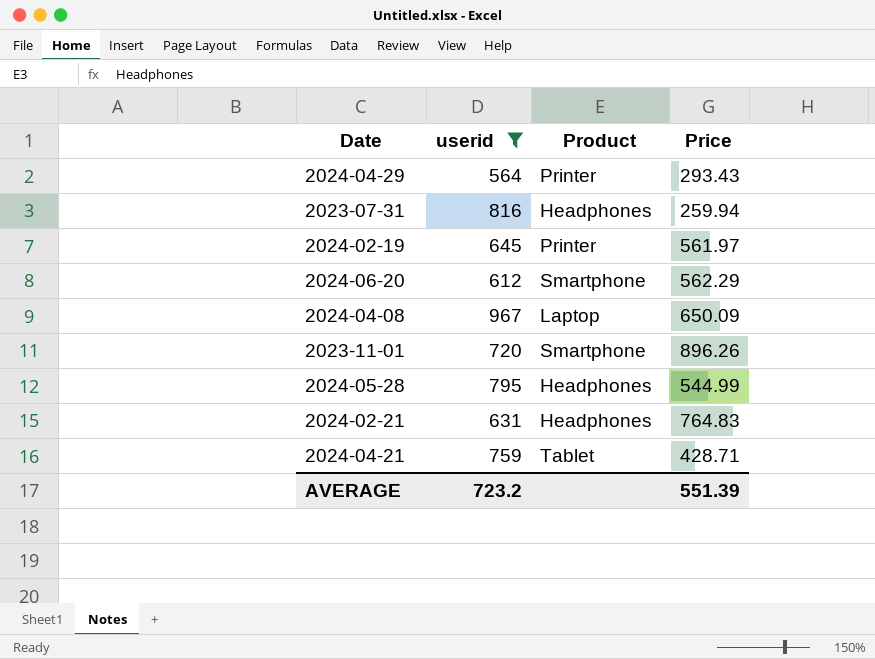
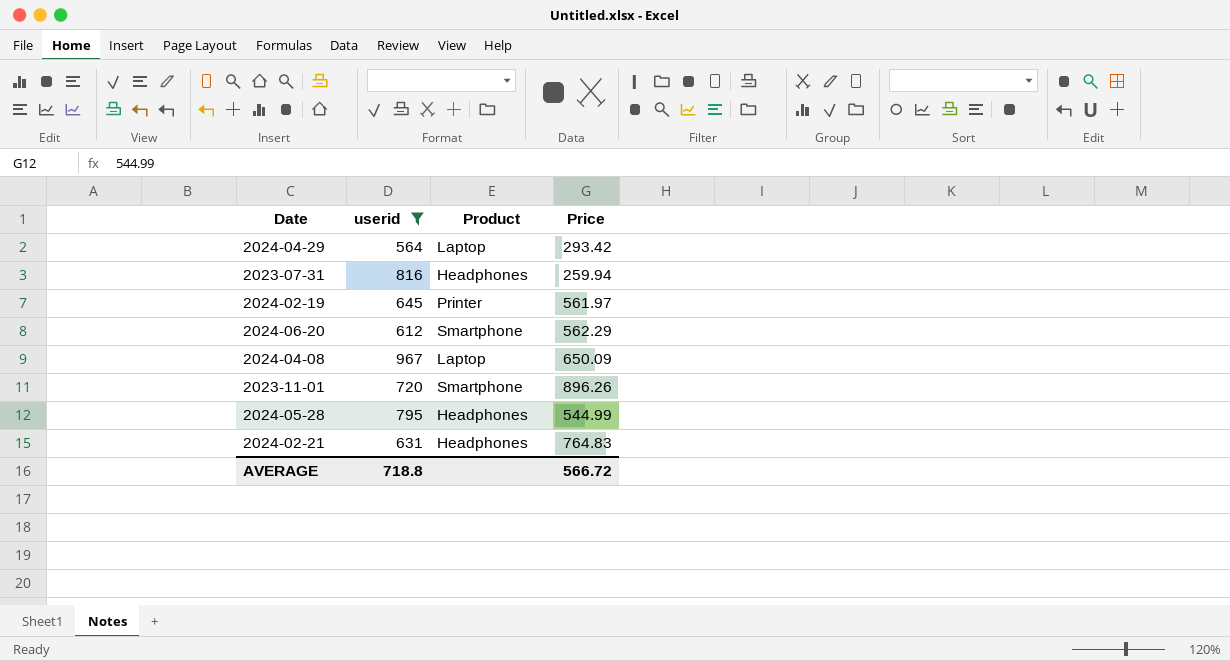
row 2024-04-21: 759 | Tablet | 428.71 -> none
2024-04-29 | Product: Printer -> Laptop
2024-04-29 | Price: 293.43 -> 293.42
AVERAGE | userid: 723.2 -> 718.8
AVERAGE | Price: 551.39 -> 566.72

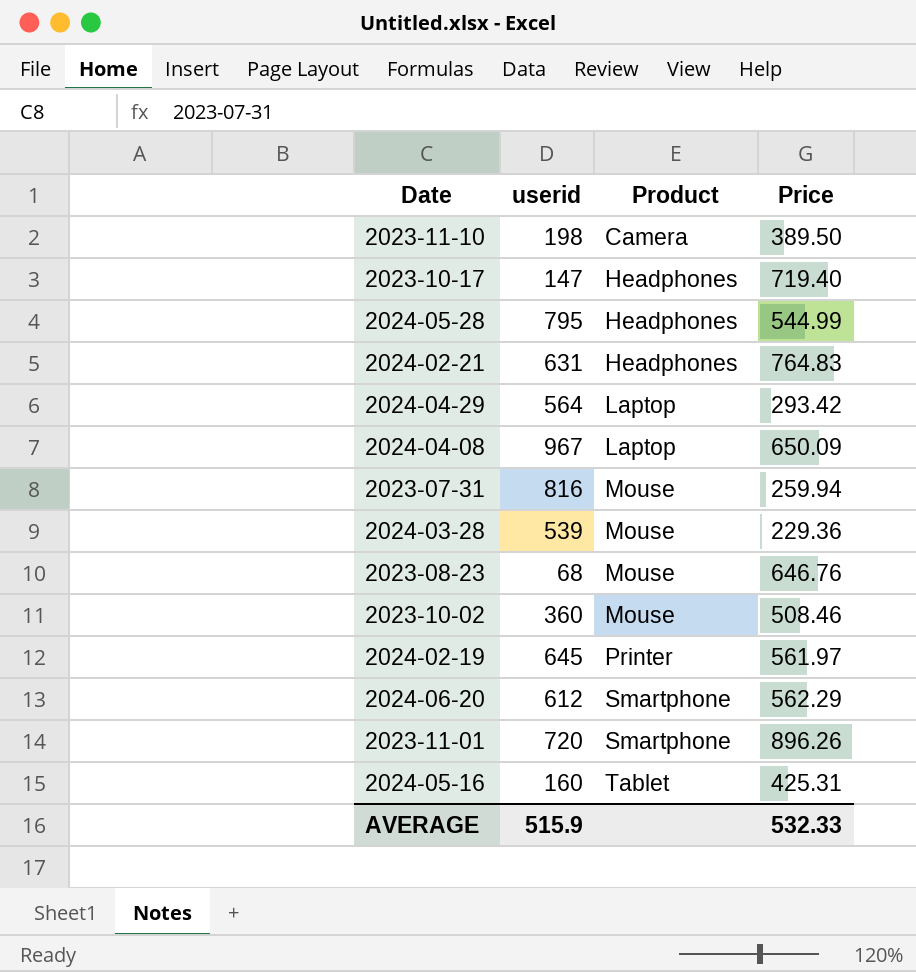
filter: userid >= 564 -> none
row order: none -> Product ascending
2023-07-31 | Product: Headphones -> Mouse
AVERAGE | userid: 718.8 -> 515.9
AVERAGE | Price: 566.72 -> 532.33

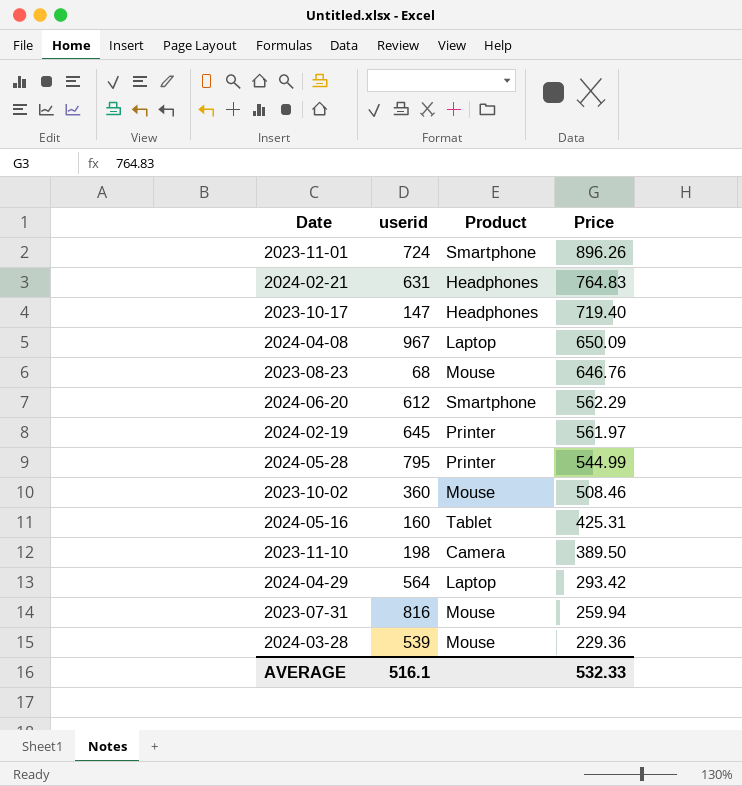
row order: Product ascending -> Price descending
2023-11-01 | userid: 720 -> 724
2024-05-28 | Product: Headphones -> Printer
AVERAGE | userid: 515.9 -> 516.1

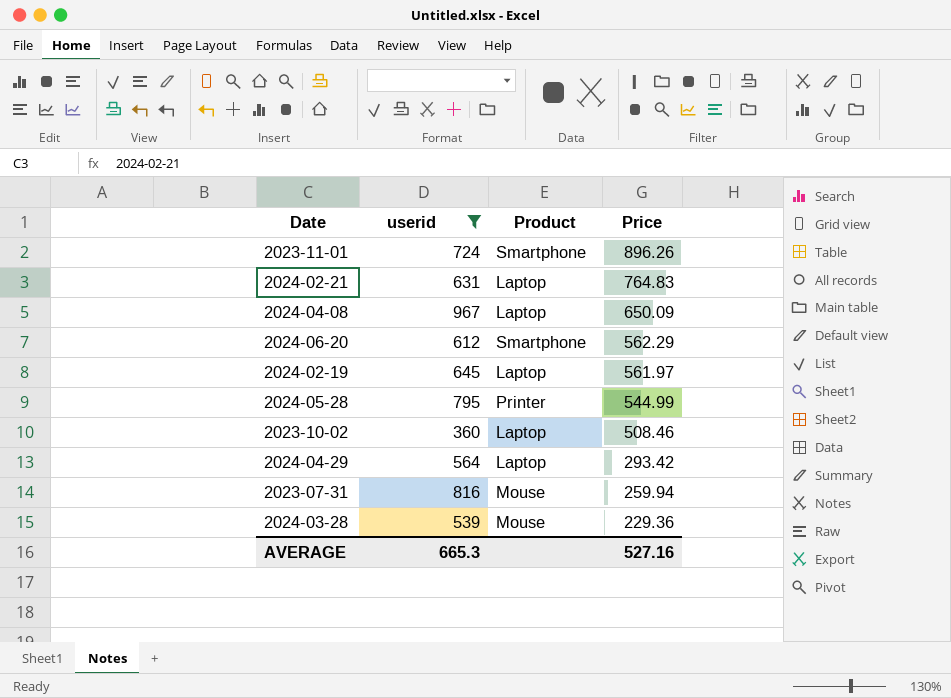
filter: none -> userid >= 360
2024-02-21 | Product: Headphones -> Laptop
2024-02-19 | Product: Printer -> Laptop
2023-10-02 | Product: Mouse -> Laptop
AVERAGE | userid: 516.1 -> 665.3
AVERAGE | Price: 532.33 -> 527.16

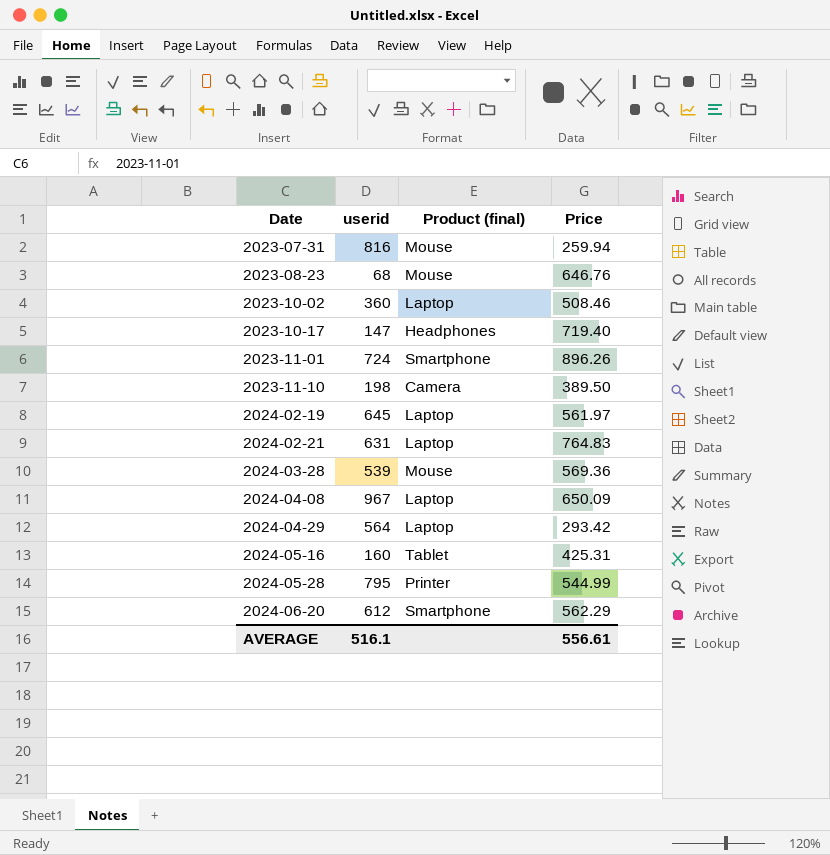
filter: userid >= 360 -> none
row order: Price descending -> Date ascending
column name: Product -> Product (final)
2024-03-28 | Price: 229.36 -> 569.36
AVERAGE | userid: 665.3 -> 516.1
AVERAGE | Price: 527.16 -> 556.61

